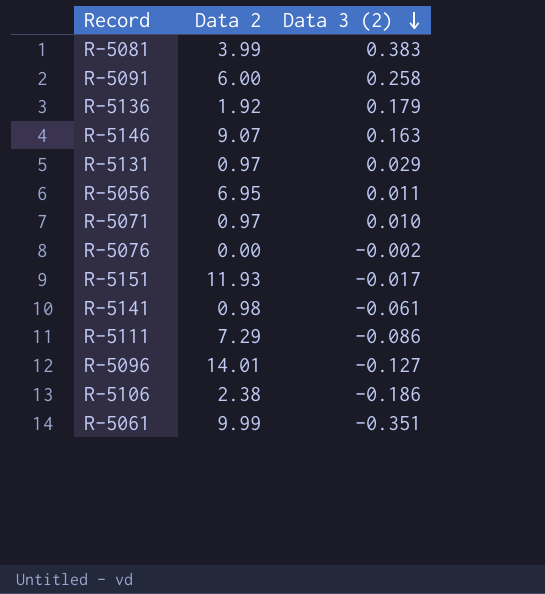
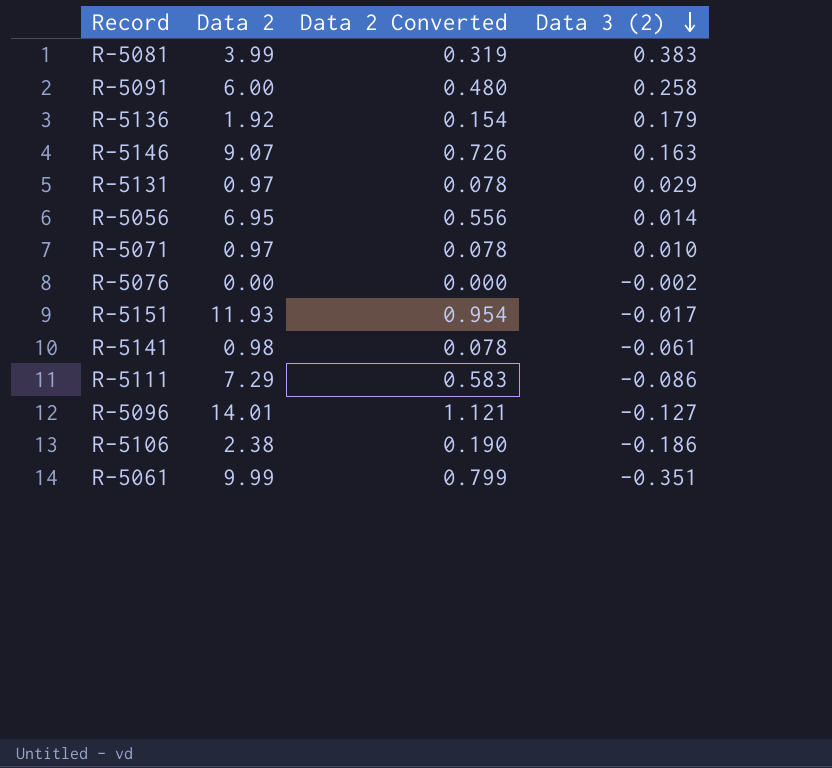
column Data 2 Converted | formula: none -> [Data 2] * 0.08
R-5056 | Data 3 (2): 0.011 -> 0.014

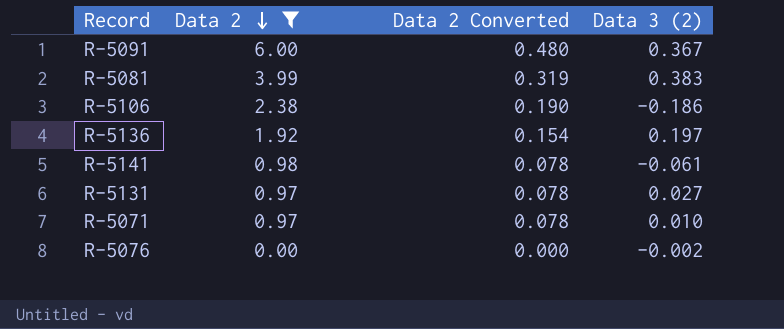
filter: none -> Data 2 <= 6.00
row order: Data 3 (2) descending -> Data 2 descending
R-5091 | Data 3 (2): 0.258 -> 0.367
R-5136 | Data 3 (2): 0.179 -> 0.197
R-5131 | Data 3 (2): 0.029 -> 0.027

